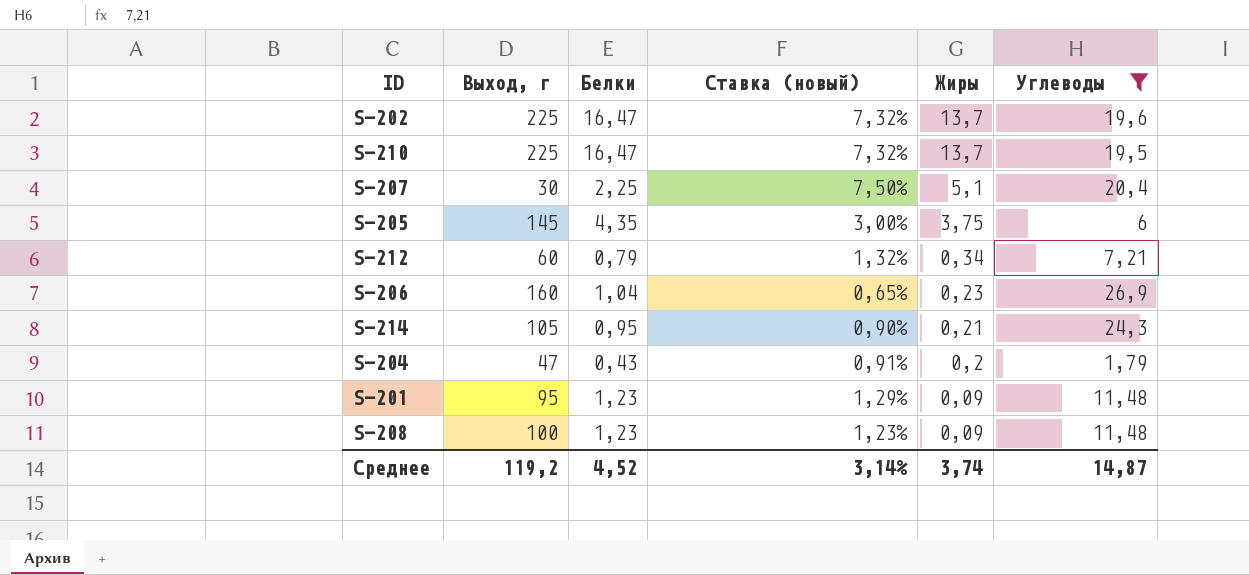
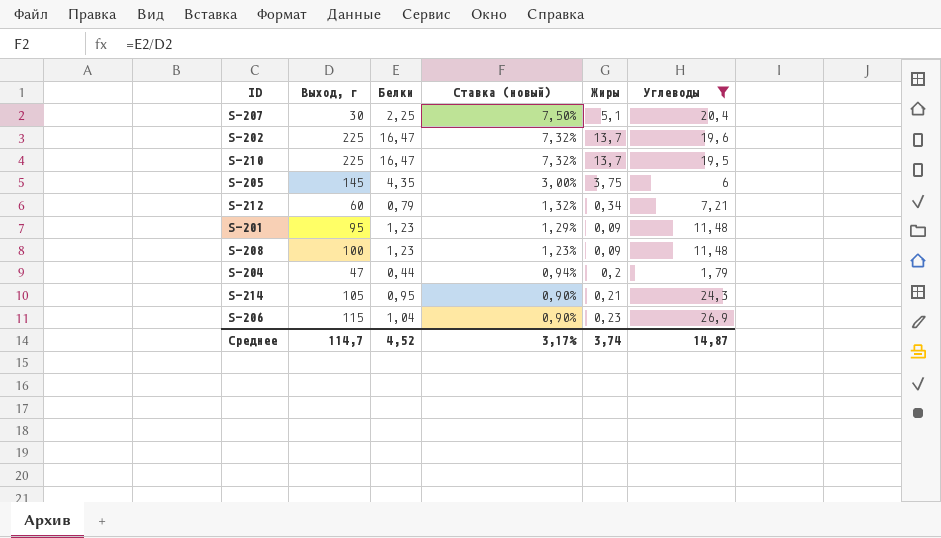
row order: Жиры descending -> Ставка (новый) descending
S-204 | Белки: 0,43 -> 0,44
S-204 | Ставка (новый): 0,91% -> 0,94%
S-206 | Выход, г: 160 -> 115
S-206 | Ставка (новый): 0,65% -> 0,90%
Среднее | Выход, г: 119,2 -> 114,7
Среднее | Ставка (новый): 3,14% -> 3,17%

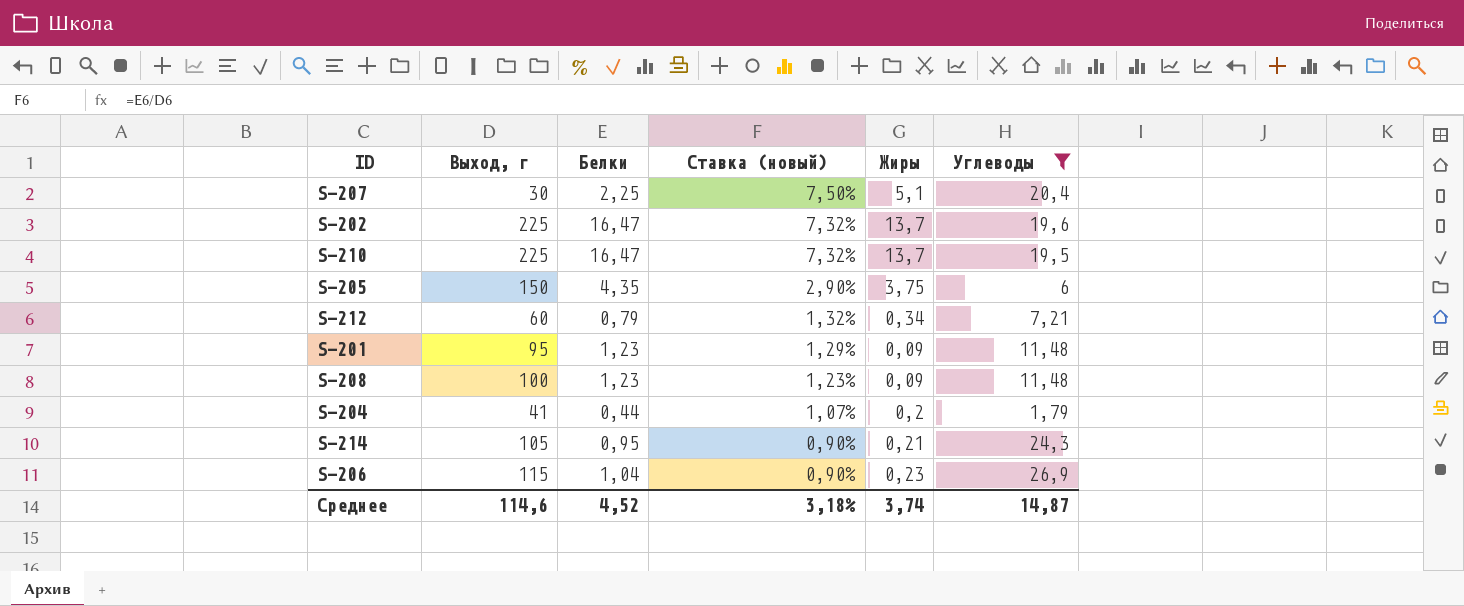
S-205 | Выход, г: 145 -> 150
S-205 | Ставка (новый): 3,00% -> 2,90%
S-204 | Выход, г: 47 -> 41
S-204 | Ставка (новый): 0,94% -> 1,07%
Среднее | Выход, г: 114,7 -> 114,6
Среднее | Ставка (новый): 3,17% -> 3,18%

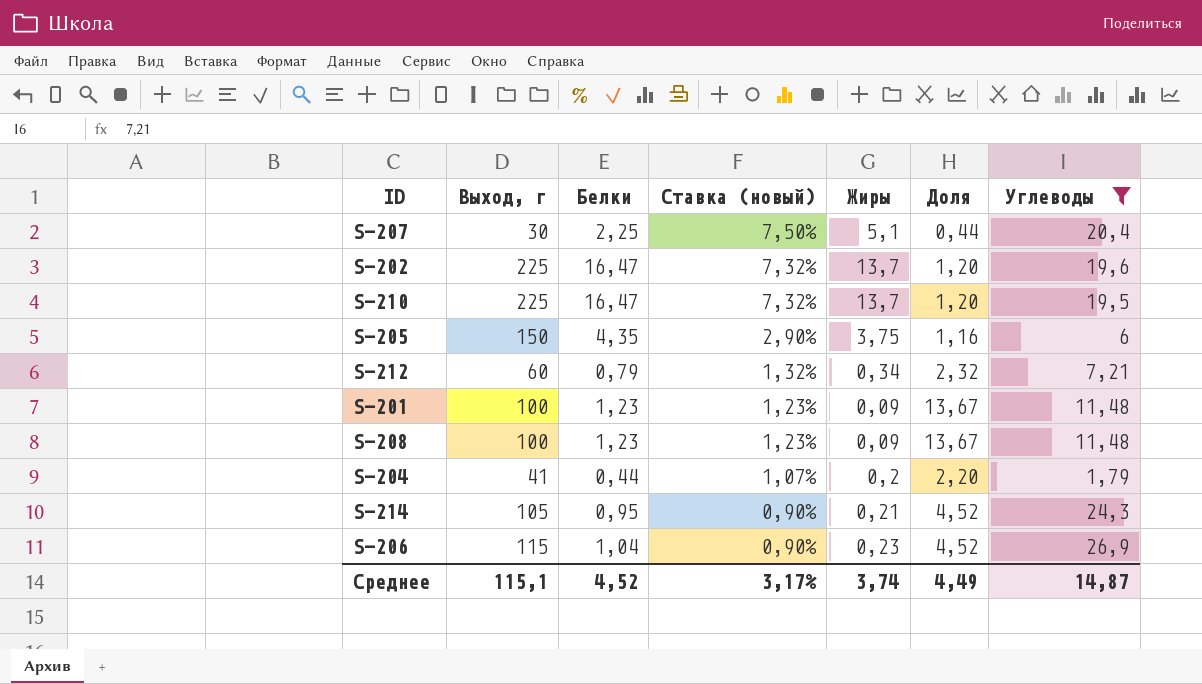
column Доля | formula: none -> [Белки] / [Жиры]
S-201 | Выход, г: 95 -> 100
S-201 | Ставка (новый): 1,29% -> 1,23%
Среднее | Выход, г: 114,6 -> 115,1
Среднее | Ставка (новый): 3,18% -> 3,17%

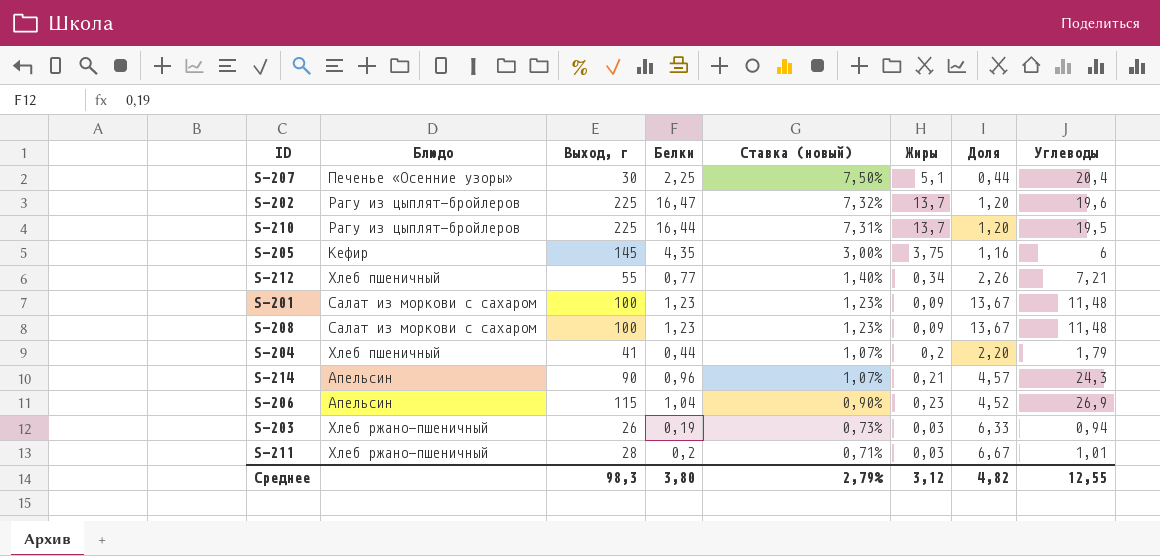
filter: Углеводы >= 1,79 -> none
column Блюдо | position: none -> 2
S-210 | Белки: 16,47 -> 16,44
S-210 | Ставка (новый): 7,32% -> 7,31%
S-205 | Выход, г: 150 -> 145
S-205 | Ставка (новый): 2,90% -> 3,00%
S-212 | Выход, г: 60 -> 55
S-212 | Белки: 0,79 -> 0,77
S-212 | Ставка (новый): 1,32% -> 1,40%
S-212 | Доля: 2,32 -> 2,26
S-214 | Выход, г: 105 -> 90
S-214 | Белки: 0,95 -> 0,96
S-214 | Ставка (новый): 0,90% -> 1,07%
S-214 | Доля: 4,52 -> 4,57
Среднее | Выход, г: 115,1 -> 98,3
Среднее | Белки: 4,52 -> 3,80
Среднее | Ставка (новый): 3,17% -> 2,79%
Среднее | Жиры: 3,74 -> 3,12
Среднее | Доля: 4,49 -> 4,82
Среднее | Углеводы: 14,87 -> 12,55

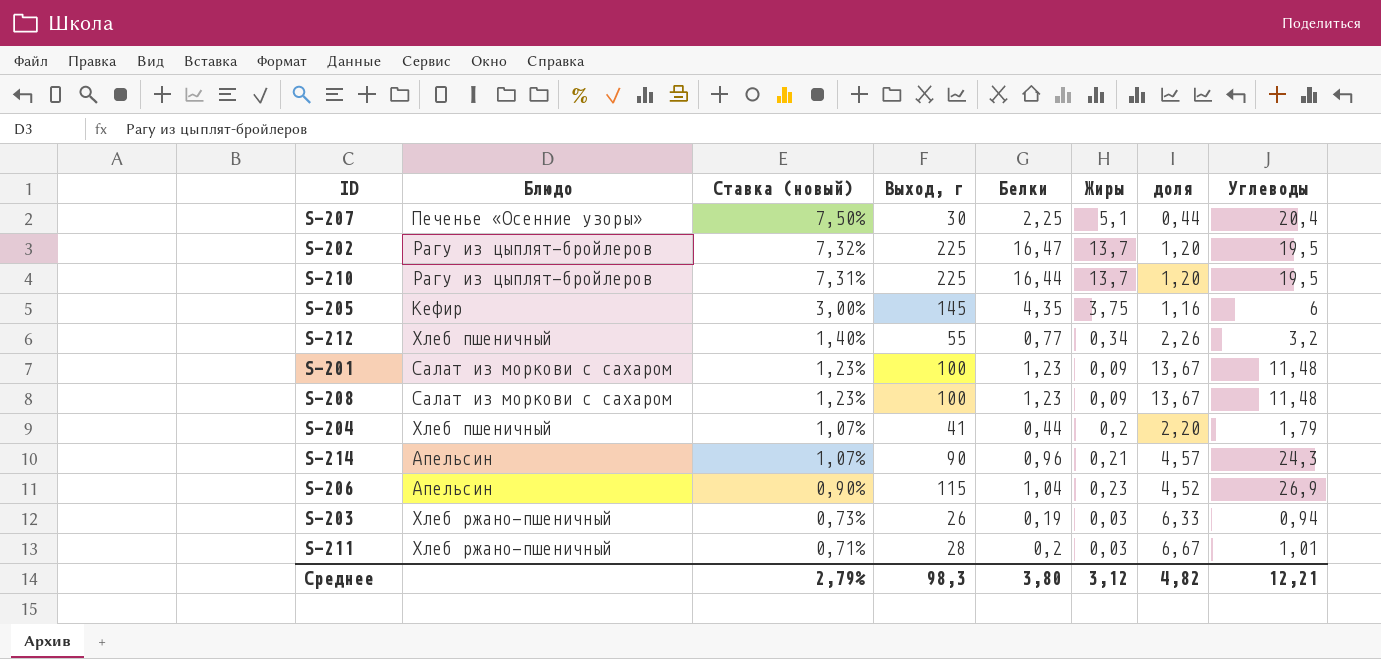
column Ставка (новый) | position: 5 -> 3
column name: Доля -> доля
S-202 | Углеводы: 19,6 -> 19,5
S-212 | Углеводы: 7,21 -> 3,2
Среднее | Углеводы: 12,55 -> 12,21

